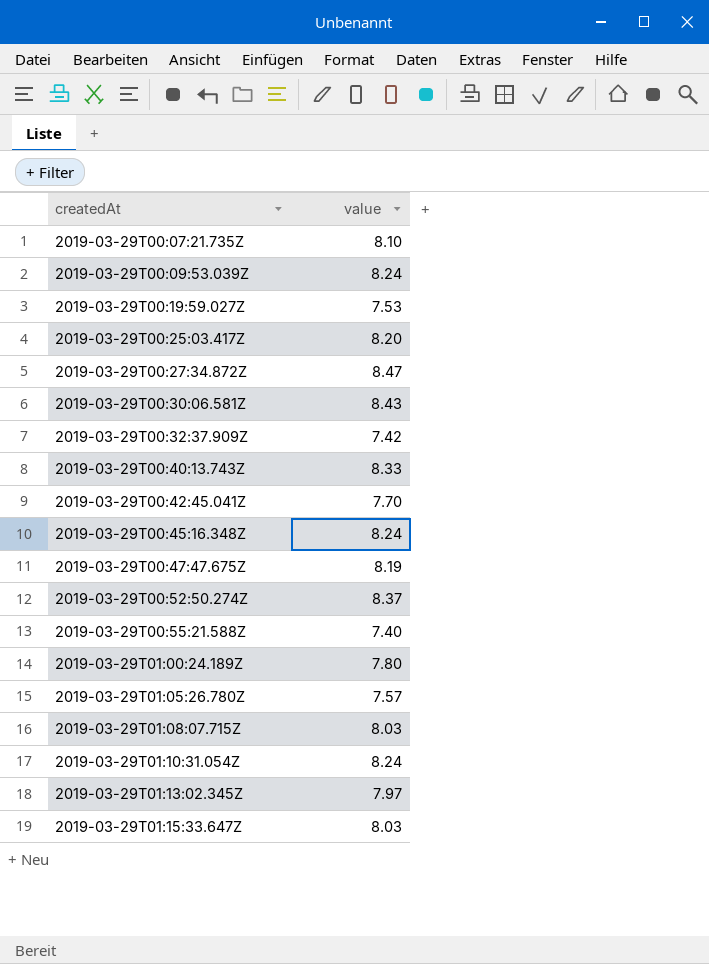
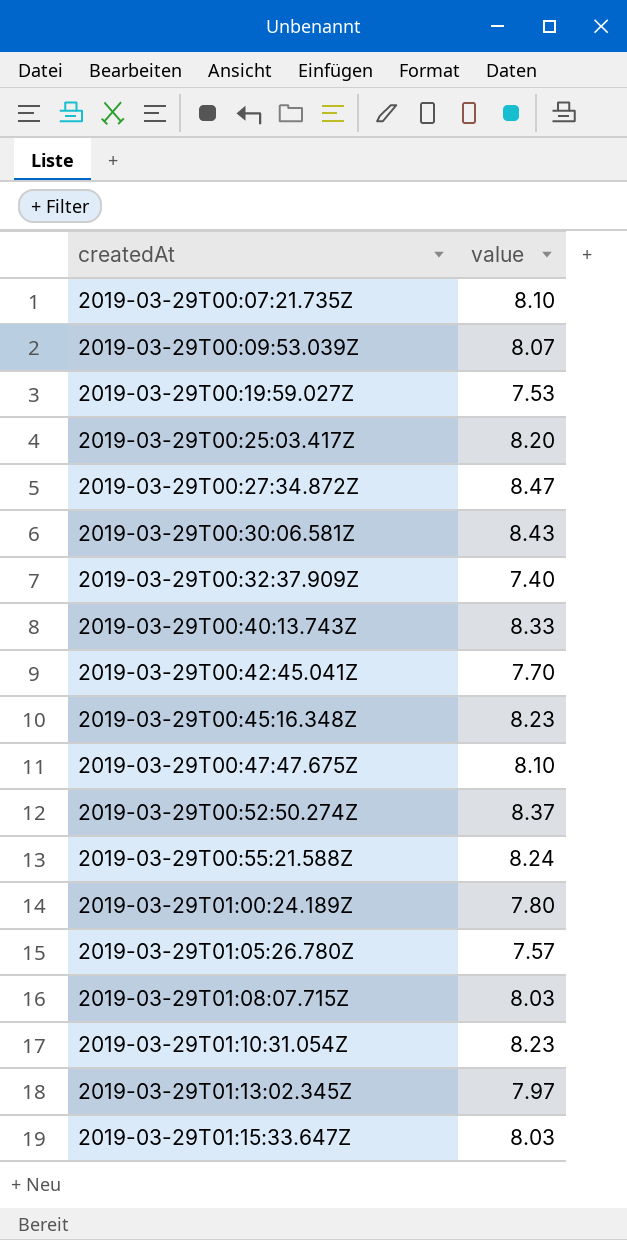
2019-03-29T00:09:53.039Z | value: 8.24 -> 8.07
2019-03-29T00:32:37.909Z | value: 7.42 -> 7.40
2019-03-29T00:45:16.348Z | value: 8.24 -> 8.23
2019-03-29T00:47:47.675Z | value: 8.19 -> 8.10
2019-03-29T00:55:21.588Z | value: 7.40 -> 8.24
2019-03-29T01:10:31.054Z | value: 8.24 -> 8.23

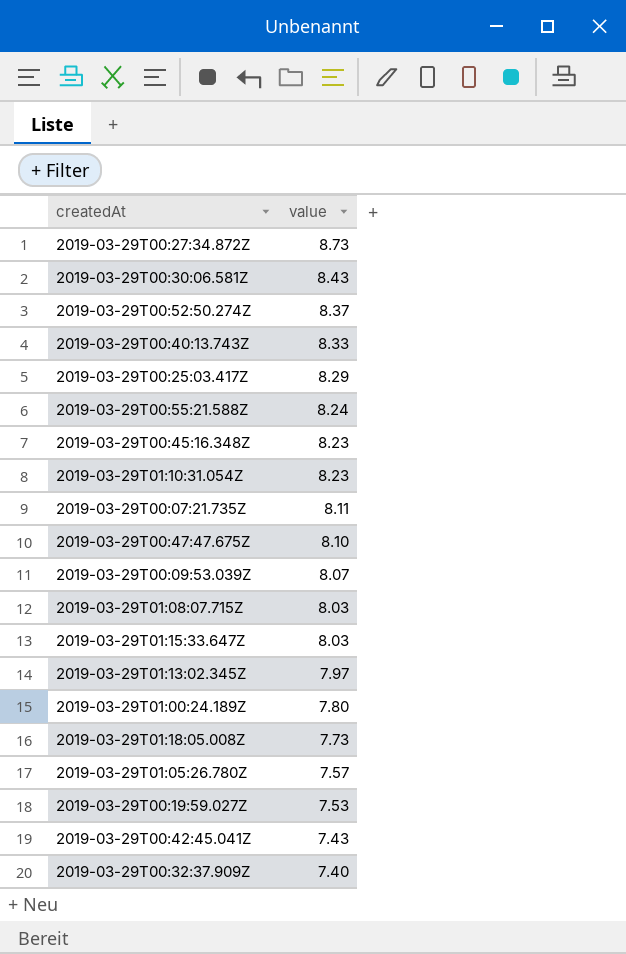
row order: createdAt ascending -> value descending
2019-03-29T00:27:34.872Z | value: 8.47 -> 8.73
2019-03-29T00:25:03.417Z | value: 8.20 -> 8.29
2019-03-29T00:07:21.735Z | value: 8.10 -> 8.11
row 2019-03-29T01:18:05.008Z: none -> 7.73
2019-03-29T00:42:45.041Z | value: 7.70 -> 7.43

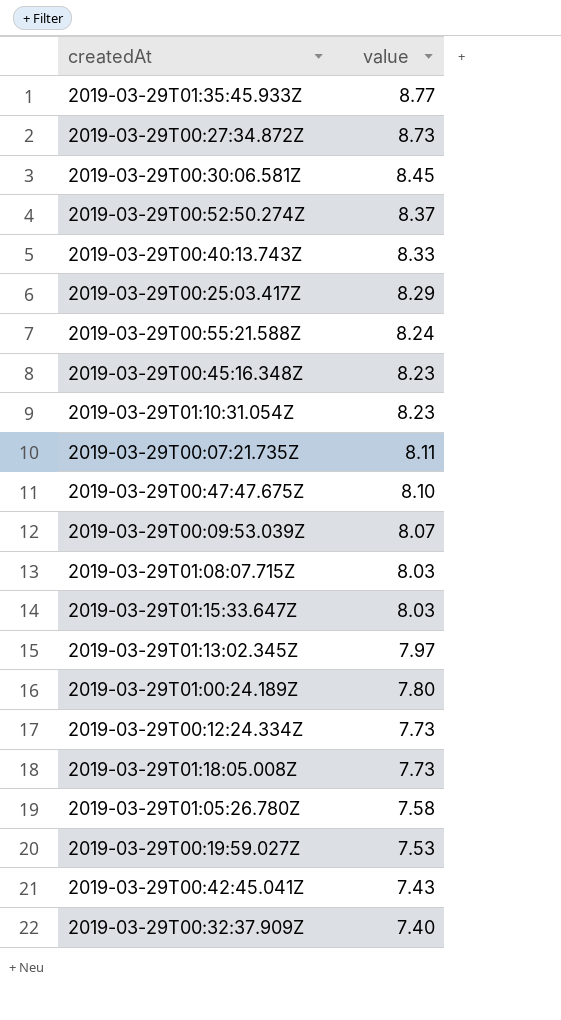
row 2019-03-29T01:35:45.933Z: none -> 8.77
2019-03-29T00:30:06.581Z | value: 8.43 -> 8.45
row 2019-03-29T00:12:24.334Z: none -> 7.73
2019-03-29T01:05:26.780Z | value: 7.57 -> 7.58

